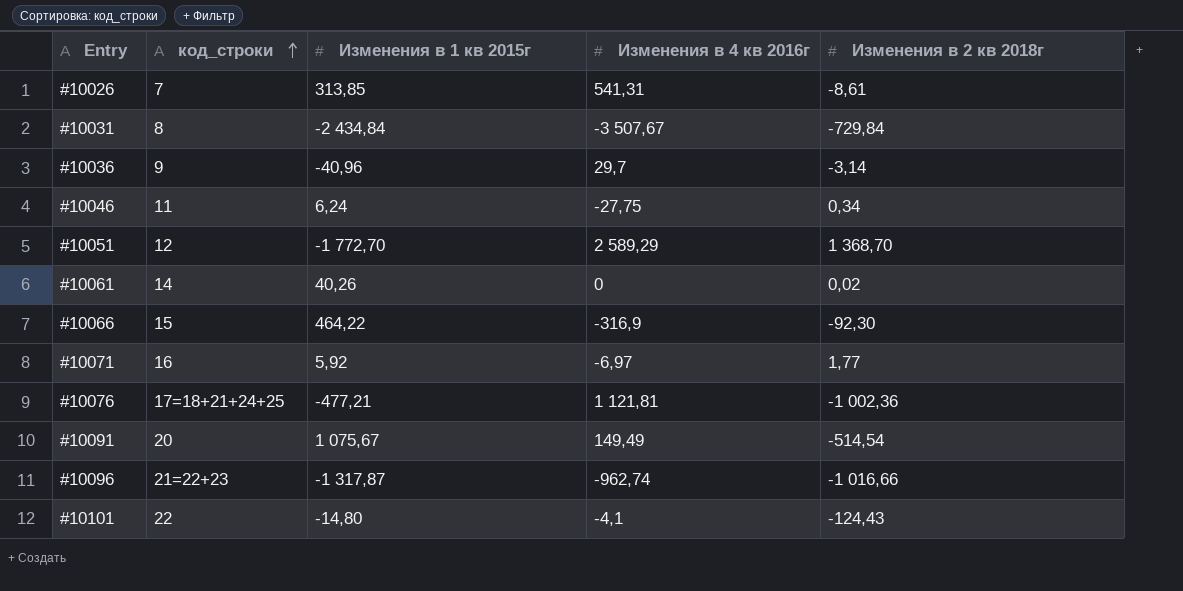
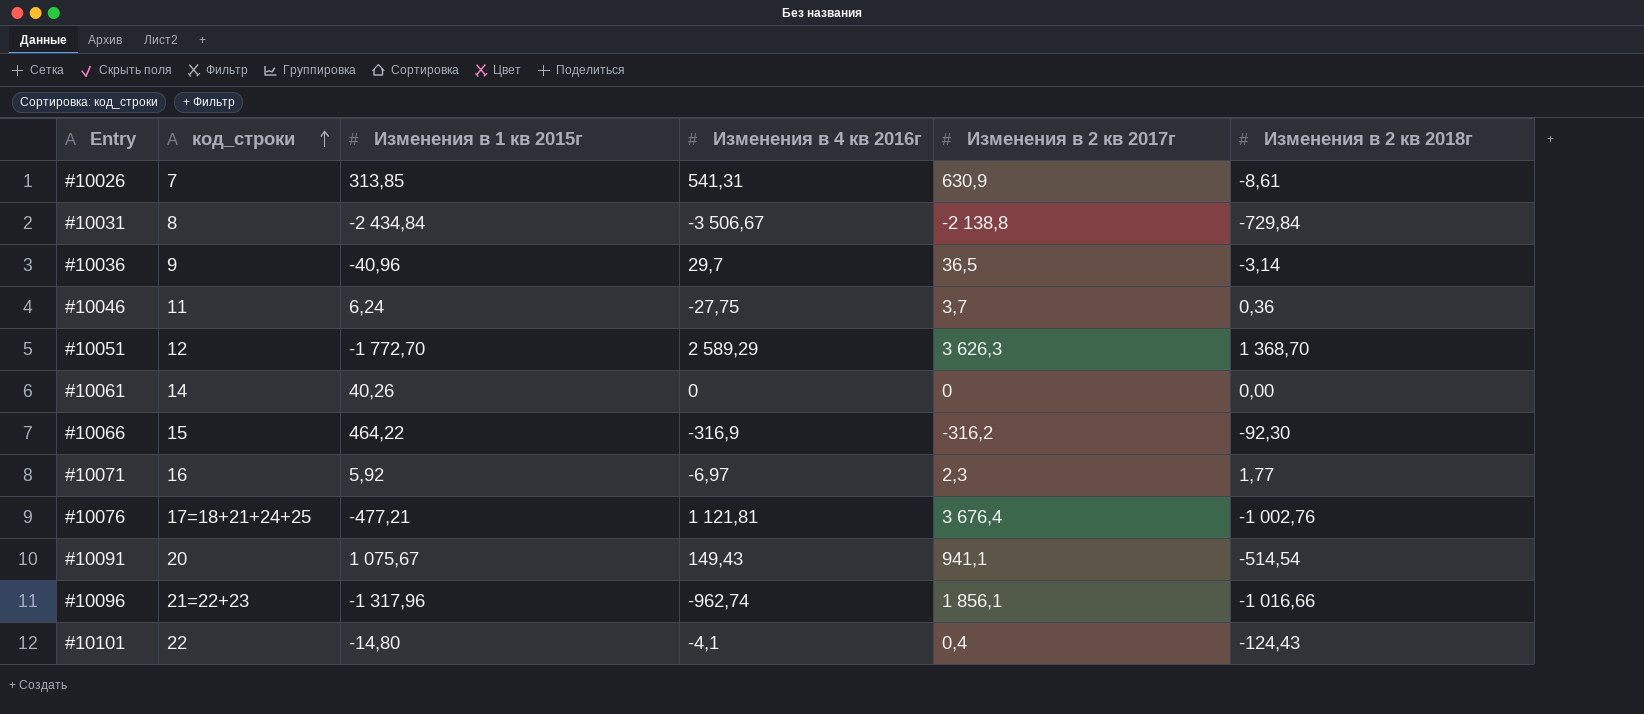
column Изменения в 2 кв 2017г | position: none -> 5
#10031 | Изменения в 4 кв 2016г: -3 507,67 -> -3 506,67
#10046 | Изменения в 2 кв 2018г: 0,34 -> 0,36
#10061 | Изменения в 2 кв 2018г: 0,02 -> 0,00
#10076 | Изменения в 2 кв 2018г: -1 002,36 -> -1 002,76
#10091 | Изменения в 4 кв 2016г: 149,49 -> 149,43
#10096 | Изменения в 1 кв 2015г: -1 317,87 -> -1 317,96

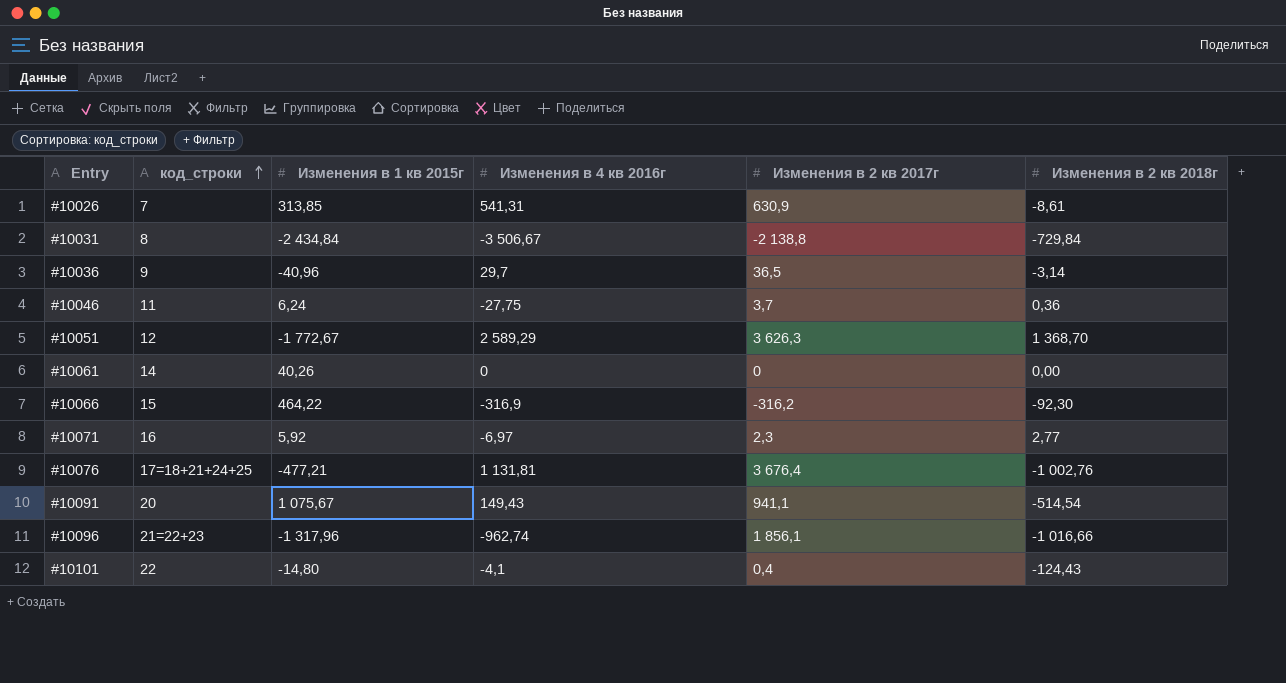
#10051 | Изменения в 1 кв 2015г: -1 772,70 -> -1 772,67
#10071 | Изменения в 2 кв 2018г: 1,77 -> 2,77
#10076 | Изменения в 4 кв 2016г: 1 121,81 -> 1 131,81

